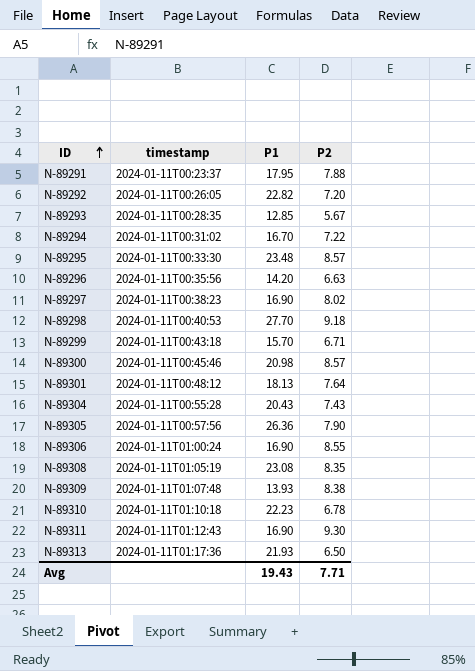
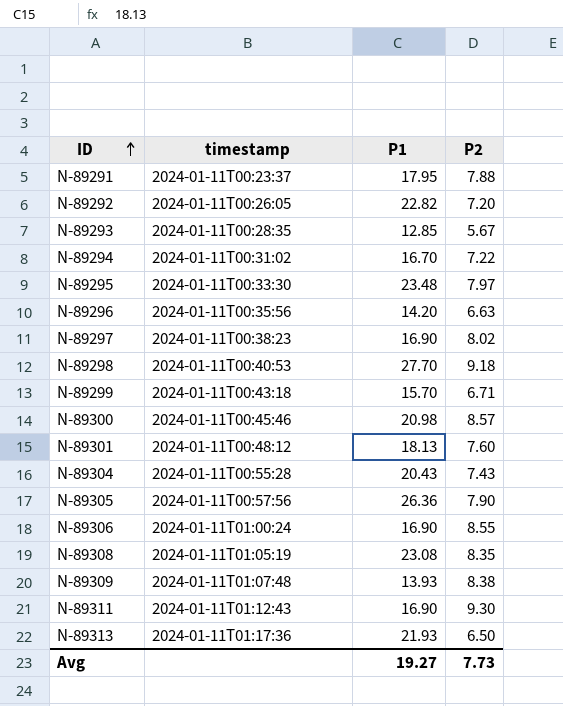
row N-89310: 2024-01-11T01:10:18 | 22.23 | 6.78 -> none
N-89295 | P2: 8.57 -> 7.97
N-89301 | P2: 7.64 -> 7.60
Avg | P1: 19.43 -> 19.27
Avg | P2: 7.71 -> 7.73

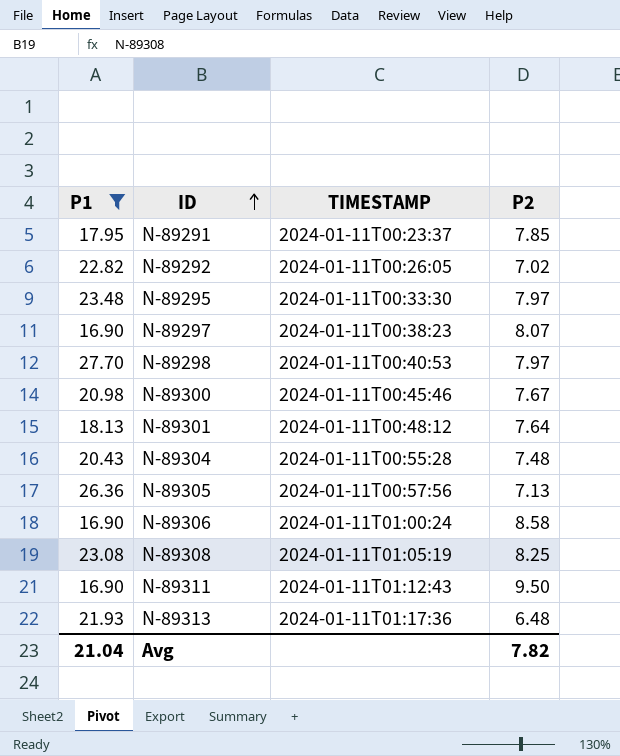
filter: none -> P1 >= 16.90
column P1 | position: 3 -> 1
column name: timestamp -> TIMESTAMP
N-89291 | P2: 7.88 -> 7.85
N-89292 | P2: 7.20 -> 7.02
N-89297 | P2: 8.02 -> 8.07
N-89298 | P2: 9.18 -> 7.97
N-89300 | P2: 8.57 -> 7.67
N-89301 | P2: 7.60 -> 7.64
N-89304 | P2: 7.43 -> 7.48
N-89305 | P2: 7.90 -> 7.13
N-89306 | P2: 8.55 -> 8.58
N-89308 | P2: 8.35 -> 8.25
N-89311 | P2: 9.30 -> 9.50
N-89313 | P2: 6.50 -> 6.48
Avg | P1: 19.27 -> 21.04
Avg | P2: 7.73 -> 7.82

